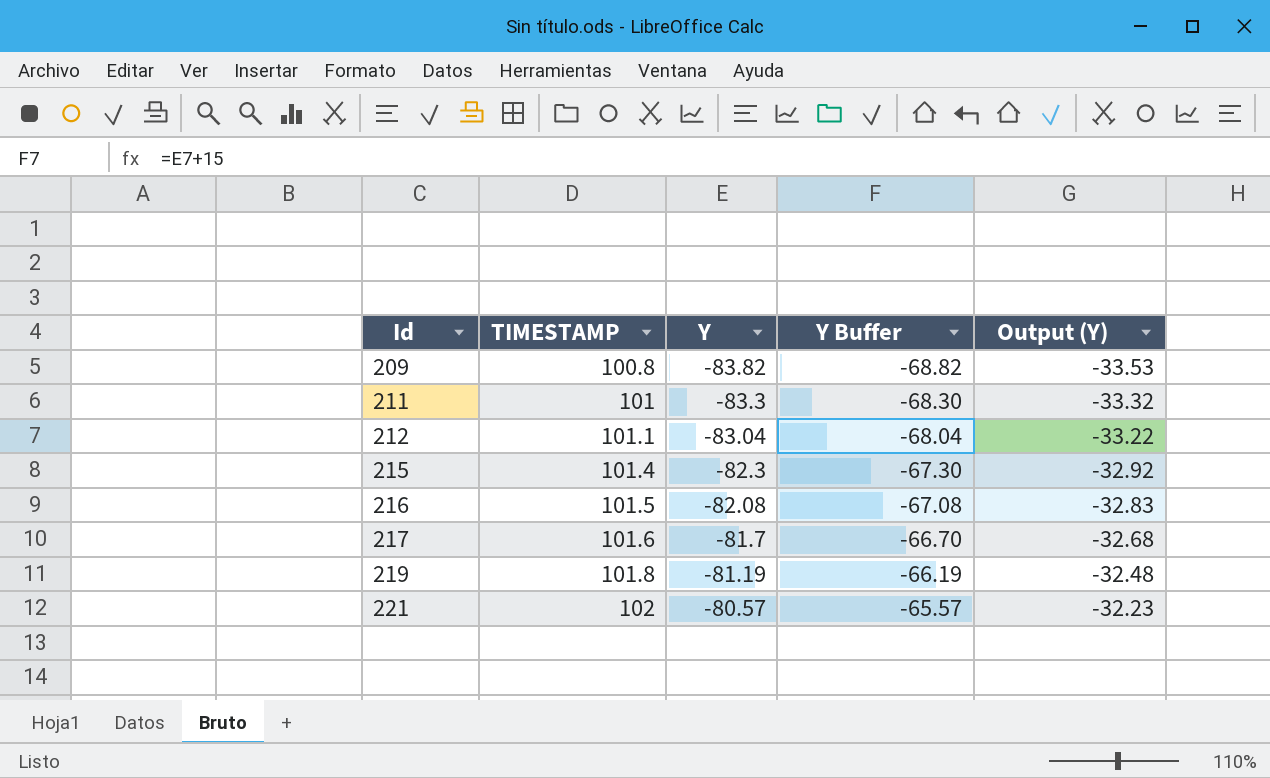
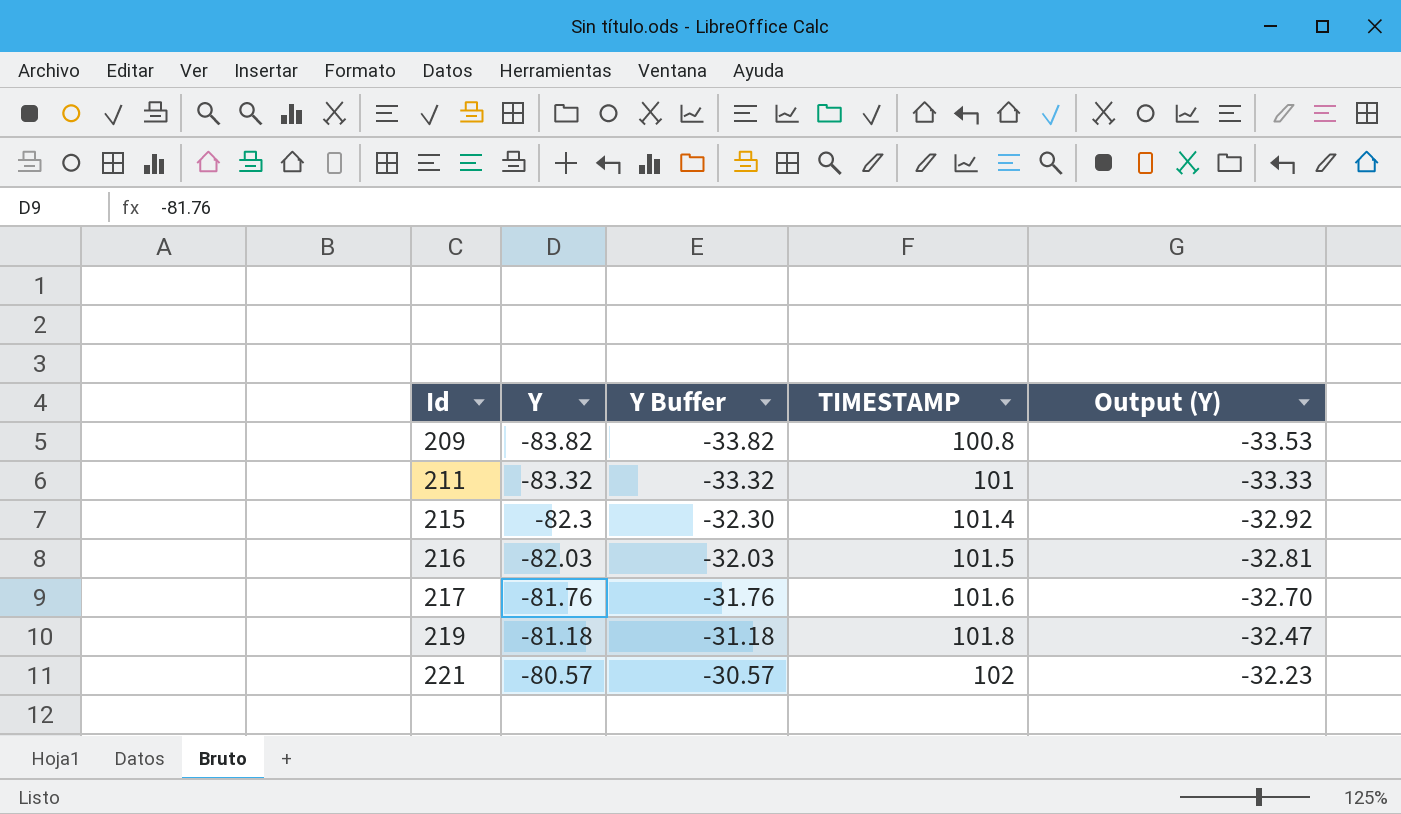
column Y Buffer | formula: [Y] + 15 -> [Y] + 50
column TIMESTAMP | position: 2 -> 4
row 212: 101.1 | -83.04 | -68.04 | -33.22 -> none
211 | Y: -83.3 -> -83.32
211 | Output (Y): -33.32 -> -33.33
216 | Y: -82.08 -> -82.03
216 | Output (Y): -32.83 -> -32.81
217 | Y: -81.7 -> -81.76
217 | Output (Y): -32.68 -> -32.70
219 | Y: -81.19 -> -81.18
219 | Output (Y): -32.48 -> -32.47

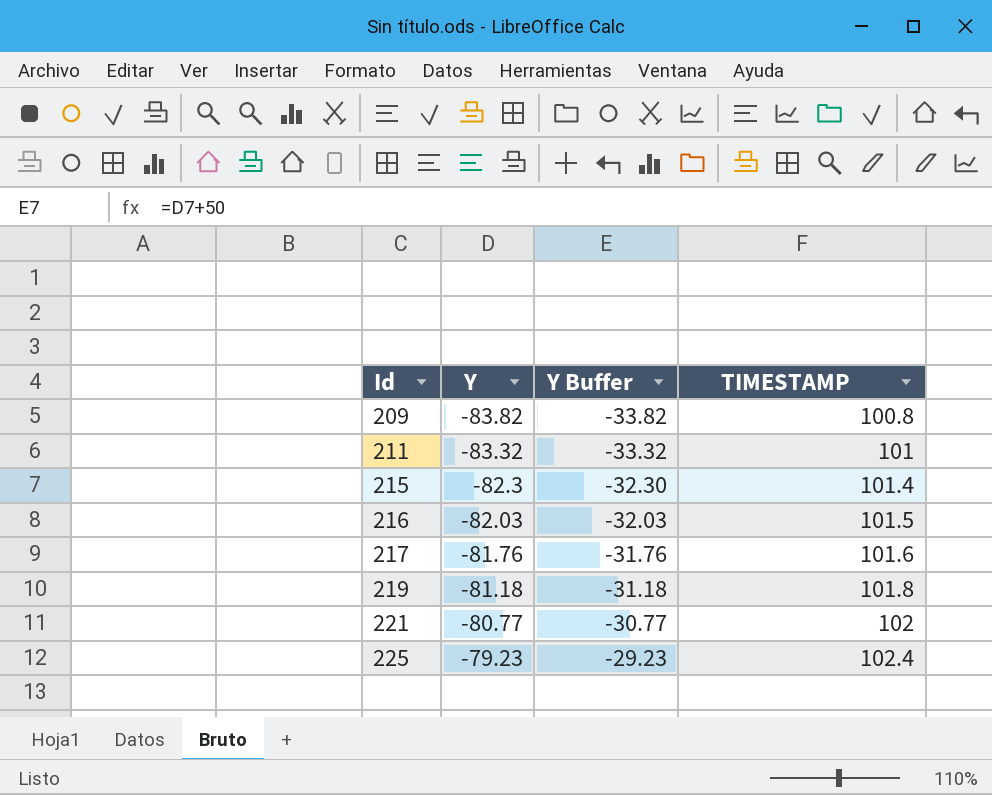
column Output (Y) | formula: [Y] * 0.4 -> none
221 | Y: -80.57 -> -80.77
221 | Y Buffer: -30.57 -> -30.77
row 225: none -> -79.23 | -29.23 | 102.4

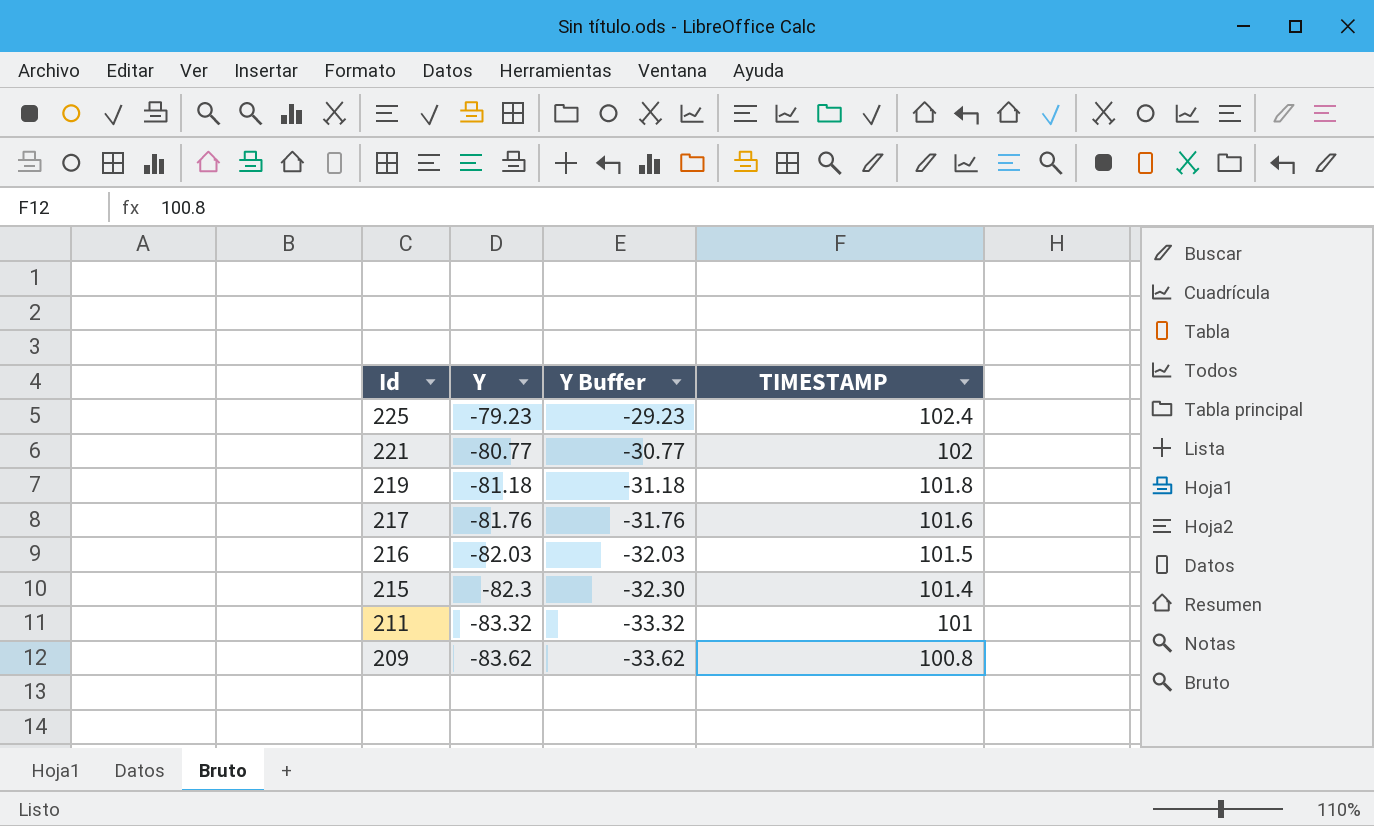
row order: Id ascending -> Id descending
209 | Y: -83.82 -> -83.62
209 | Y Buffer: -33.82 -> -33.62

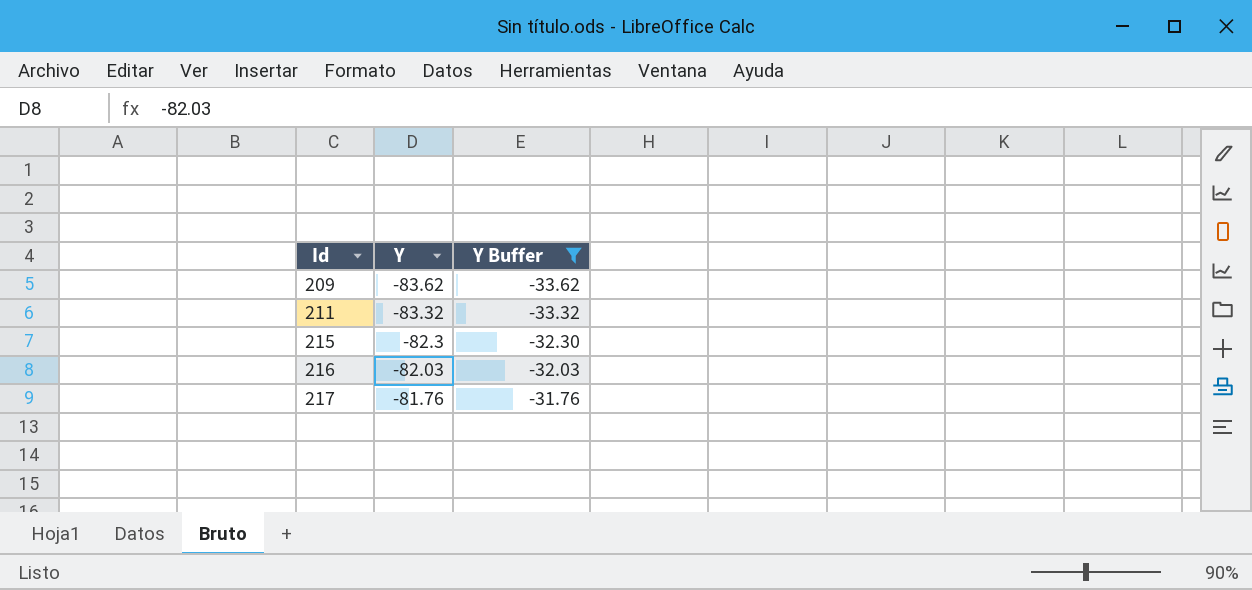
filter: none -> Y Buffer <= -31.76
row order: Id descending -> Id ascending
column TIMESTAMP | position: 4 -> none

